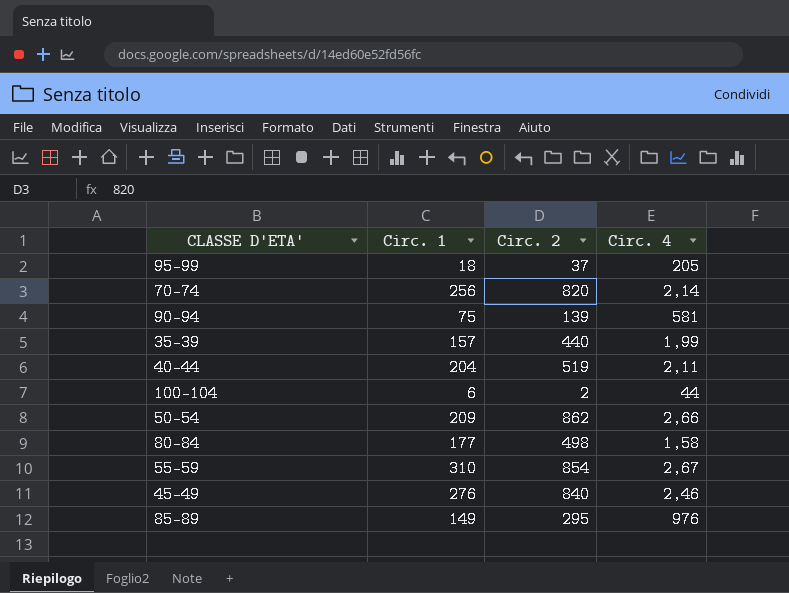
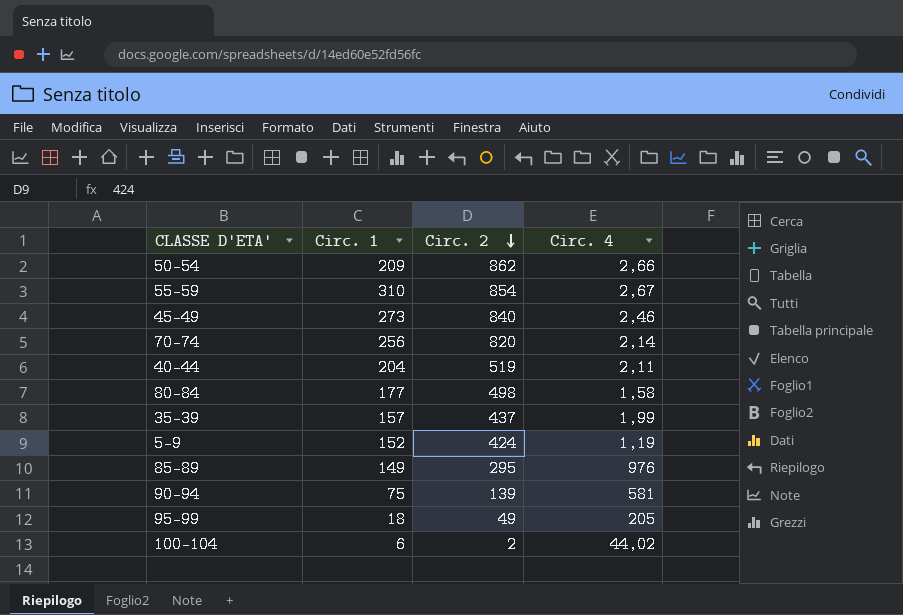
row order: none -> Circ. 2 descending
45-49 | Circ. 1: 276 -> 273
35-39 | Circ. 2: 440 -> 437
row 5-9: none -> 152 | 424 | 1,19
95-99 | Circ. 2: 37 -> 49
100-104 | Circ. 4: 44 -> 44,02

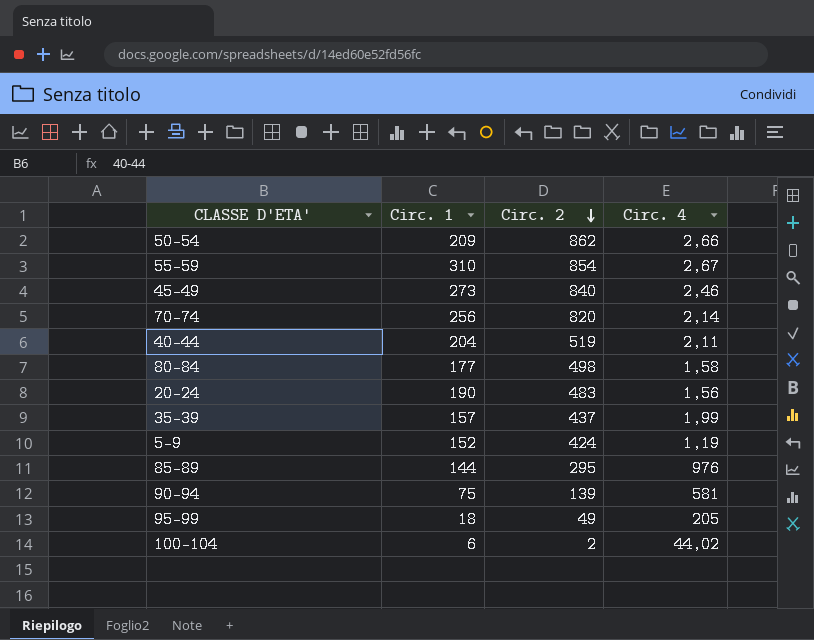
row 20-24: none -> 190 | 483 | 1,56
85-89 | Circ. 1: 149 -> 144

